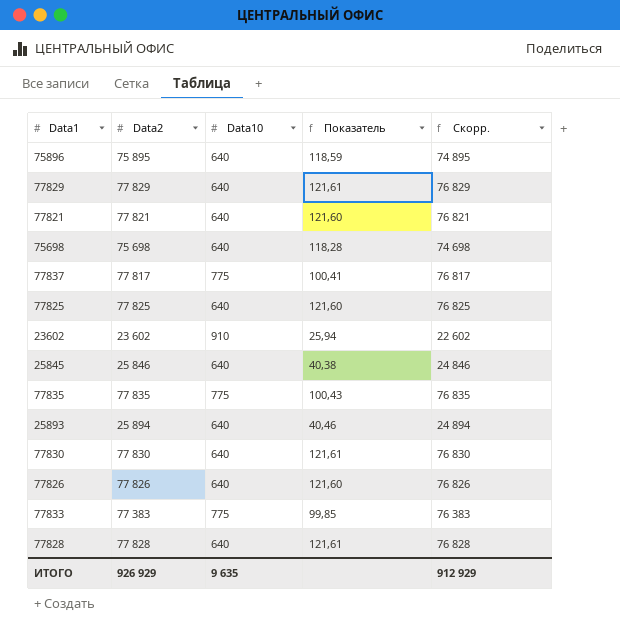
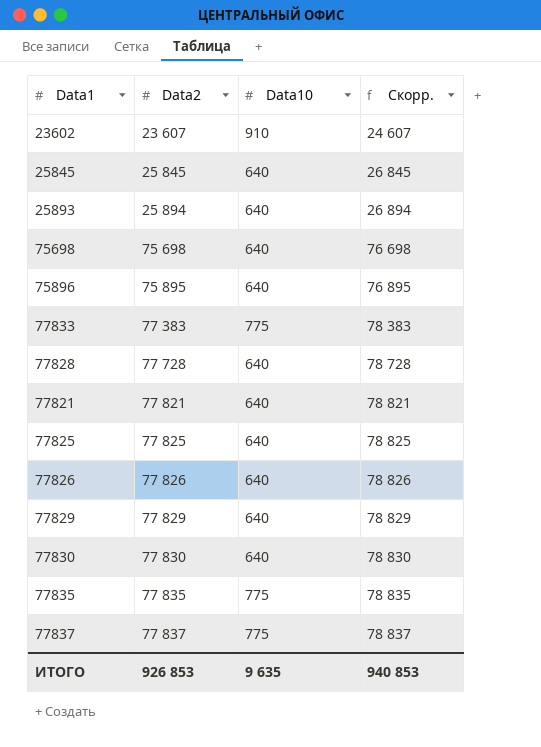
row order: none -> Data2 ascending
column Показатель | formula: [Data2] / [Data10] -> none
column Скорр. | formula: [Data2] - 1000 -> [Data2] + 1000
23602 | Data2: 23 602 -> 23 607
25845 | Data2: 25 846 -> 25 845
77828 | Data2: 77 828 -> 77 728
77837 | Data2: 77 817 -> 77 837
ИТОГО | Data2: 926 929 -> 926 853
ИТОГО | Скорр.: 912 929 -> 940 853

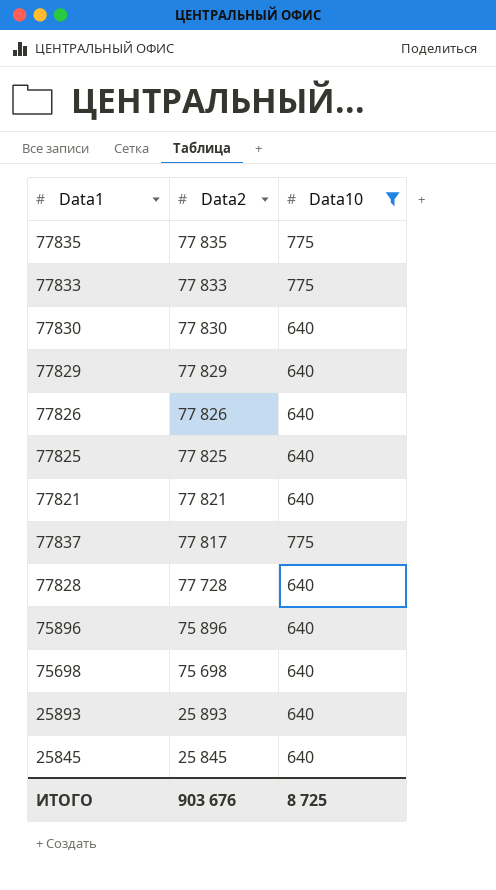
filter: none -> Data10 != 910
row order: Data2 ascending -> Data2 descending
column Скорр. | formula: [Data2] + 1000 -> none
77833 | Data2: 77 383 -> 77 833
77837 | Data2: 77 837 -> 77 817
75896 | Data2: 75 895 -> 75 896
25893 | Data2: 25 894 -> 25 893
ИТОГО | Data2: 926 853 -> 903 676
ИТОГО | Data10: 9 635 -> 8 725

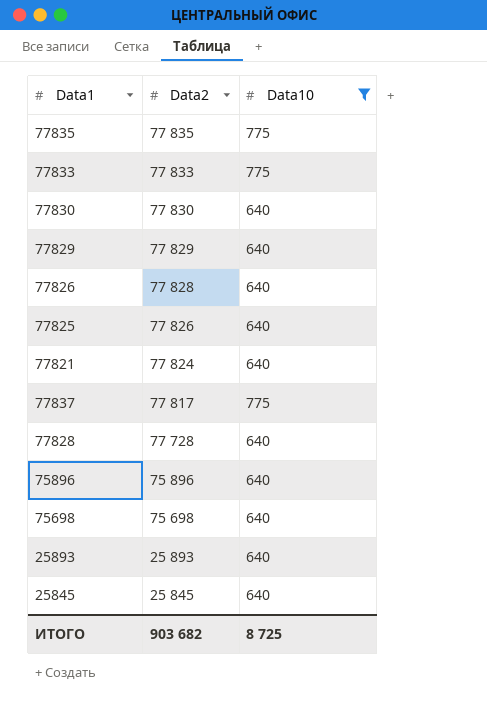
77826 | Data2: 77 826 -> 77 828
77825 | Data2: 77 825 -> 77 826
77821 | Data2: 77 821 -> 77 824
ИТОГО | Data2: 903 676 -> 903 682

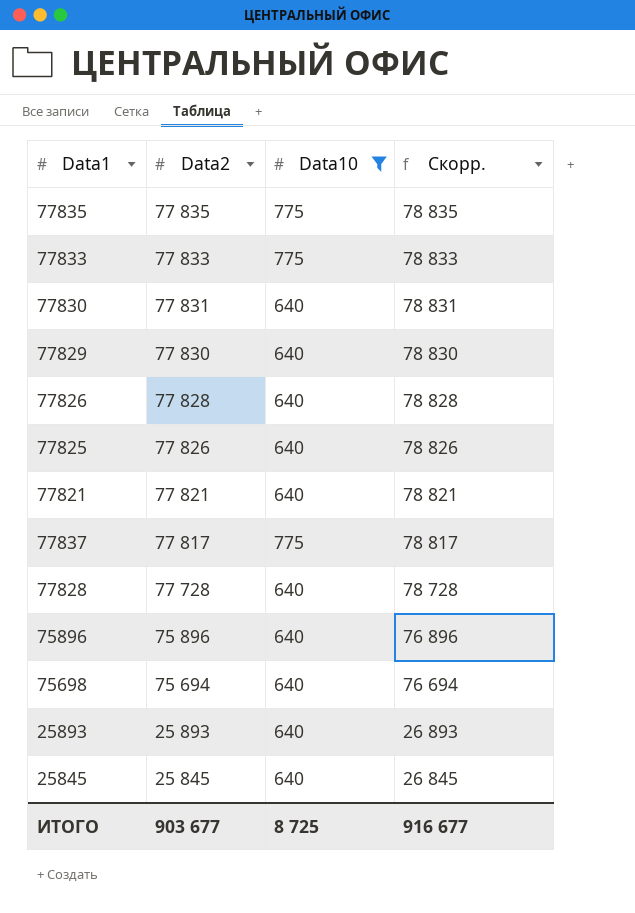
column Скорр. | formula: none -> [Data2] + 1000
77830 | Data2: 77 830 -> 77 831
77829 | Data2: 77 829 -> 77 830
77821 | Data2: 77 824 -> 77 821
75698 | Data2: 75 698 -> 75 694
ИТОГО | Data2: 903 682 -> 903 677

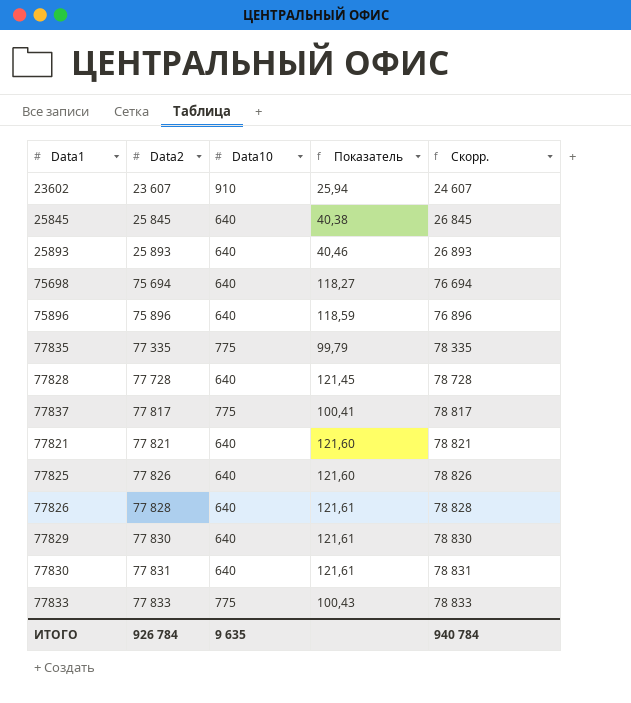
filter: Data10 != 910 -> none
row order: Data2 descending -> Data2 ascending
column Показатель | formula: none -> [Data2] / [Data10]
77835 | Data2: 77 835 -> 77 335
77835 | Скорр.: 78 835 -> 78 335
ИТОГО | Data2: 903 677 -> 926 784
ИТОГО | Data10: 8 725 -> 9 635
ИТОГО | Скорр.: 916 677 -> 940 784

